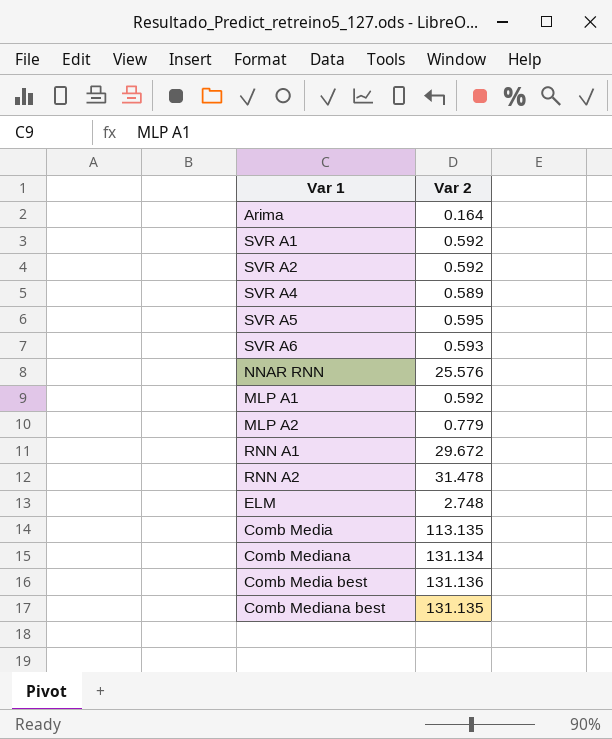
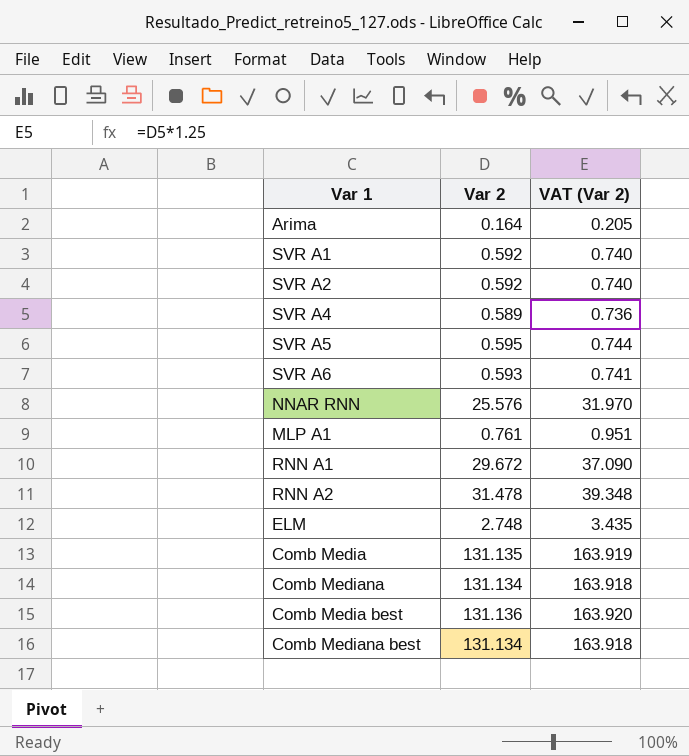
column VAT (Var 2) | formula: none -> [Var 2] * 1.25
row MLP A2: 0.779 -> none
MLP A1 | Var 2: 0.592 -> 0.761
Comb Media | Var 2: 113.135 -> 131.135
Comb Mediana best | Var 2: 131.135 -> 131.134

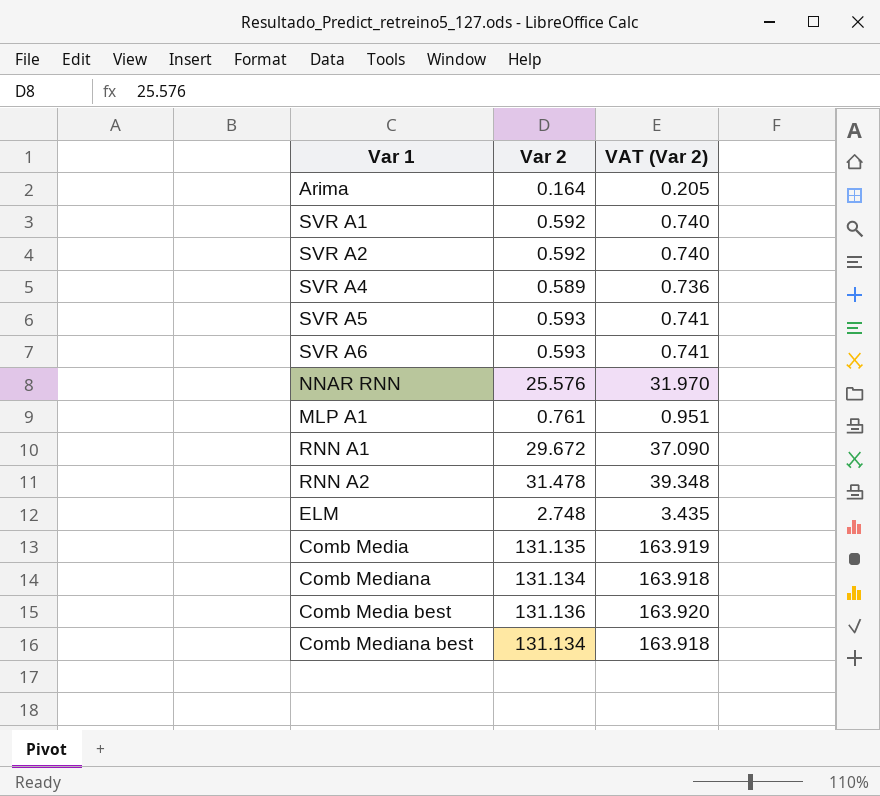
SVR A5 | Var 2: 0.595 -> 0.593
SVR A5 | VAT (Var 2): 0.744 -> 0.741

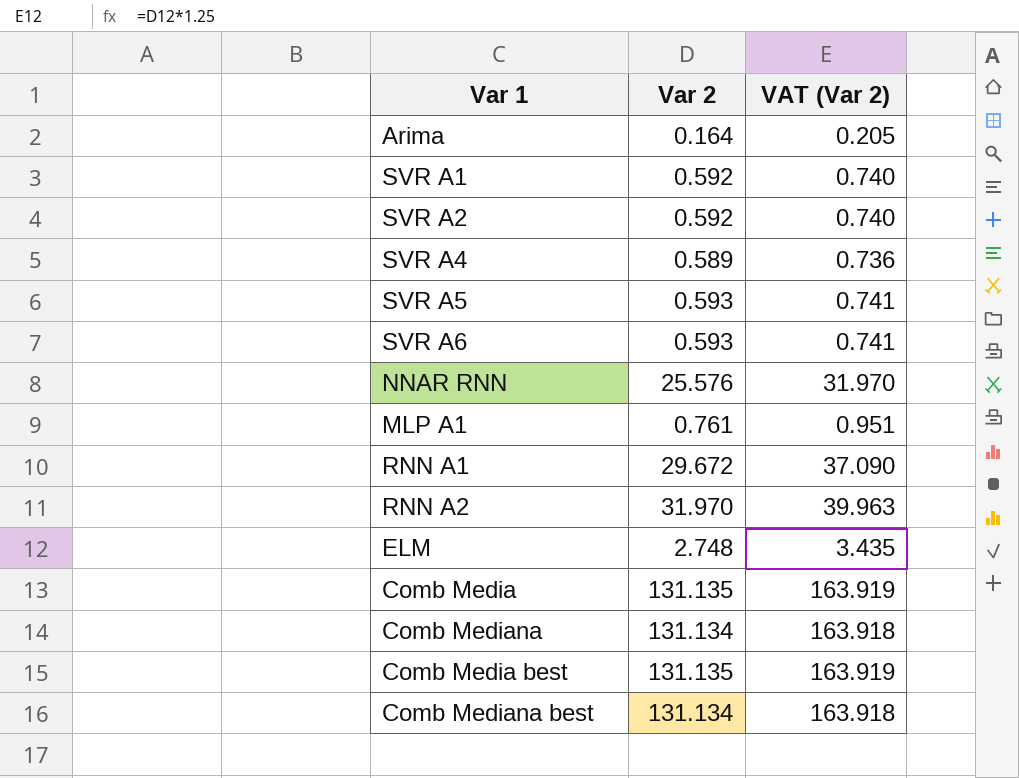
RNN A2 | Var 2: 31.478 -> 31.970
RNN A2 | VAT (Var 2): 39.348 -> 39.963
Comb Media best | Var 2: 131.136 -> 131.135
Comb Media best | VAT (Var 2): 163.920 -> 163.919

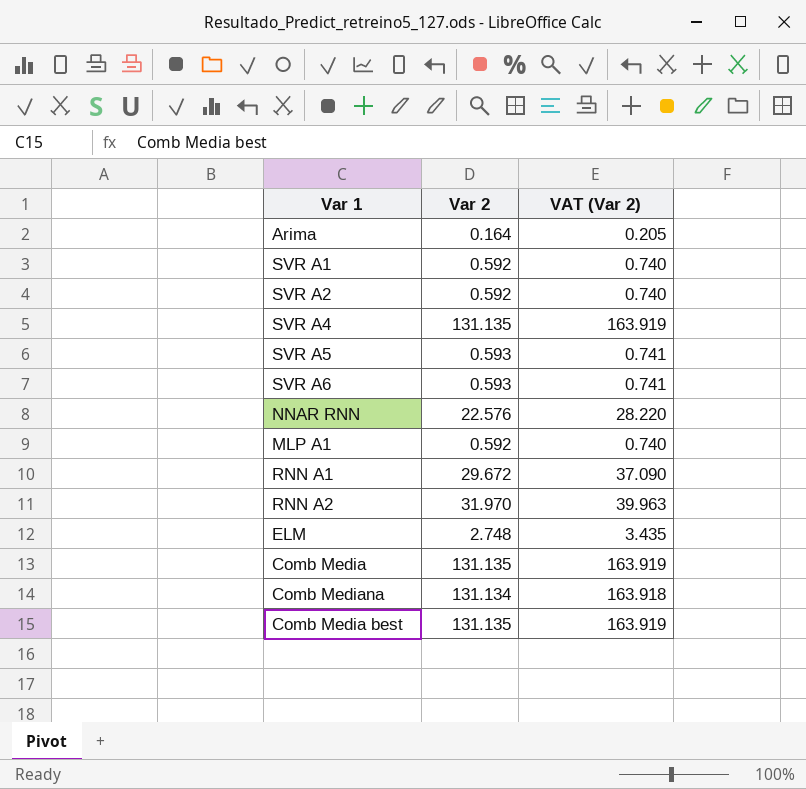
row Comb Mediana best: 131.134 | 163.918 -> none
SVR A4 | Var 2: 0.589 -> 131.135
SVR A4 | VAT (Var 2): 0.736 -> 163.919
NNAR RNN | Var 2: 25.576 -> 22.576
NNAR RNN | VAT (Var 2): 31.970 -> 28.220
MLP A1 | Var 2: 0.761 -> 0.592
MLP A1 | VAT (Var 2): 0.951 -> 0.740

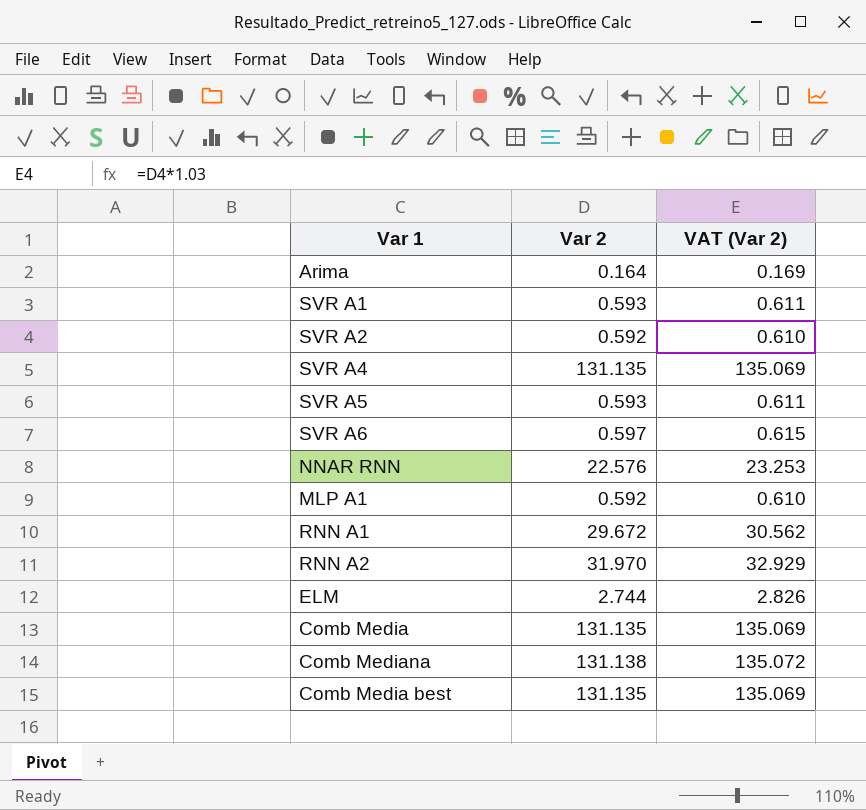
column VAT (Var 2) | formula: [Var 2] * 1.25 -> [Var 2] * 1.03
SVR A1 | Var 2: 0.592 -> 0.593
SVR A6 | Var 2: 0.593 -> 0.597
ELM | Var 2: 2.748 -> 2.744
Comb Mediana | Var 2: 131.134 -> 131.138

